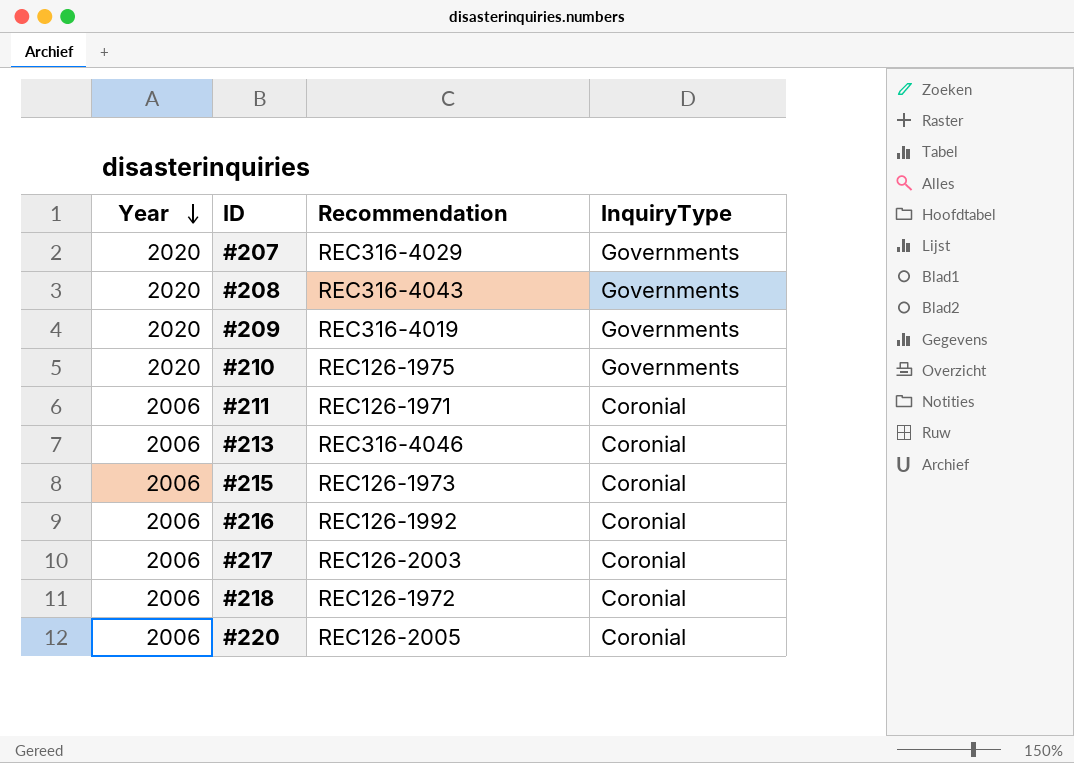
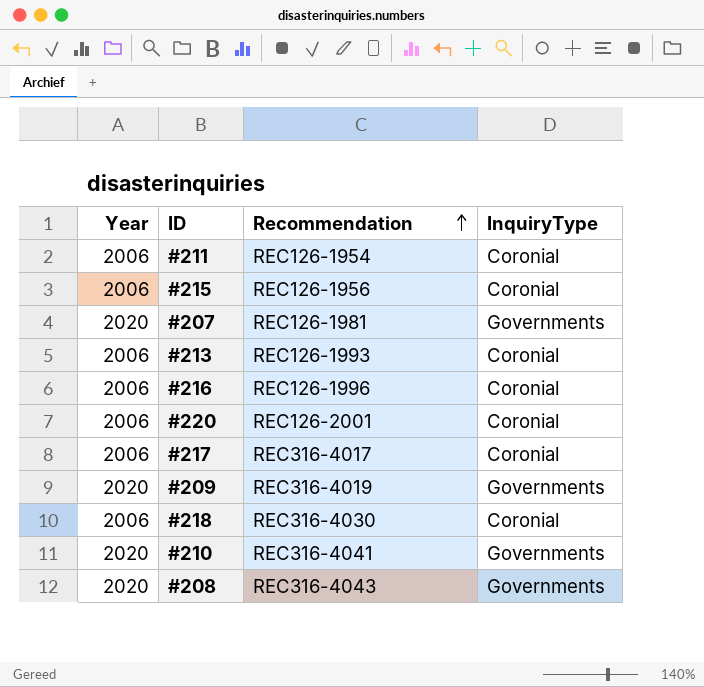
row order: Year descending -> Recommendation ascending
#211 | Recommendation: REC126-1971 -> REC126-1954
#215 | Recommendation: REC126-1973 -> REC126-1956
#207 | Recommendation: REC316-4029 -> REC126-1981
#213 | Recommendation: REC316-4046 -> REC126-1993
#216 | Recommendation: REC126-1992 -> REC126-1996
#220 | Recommendation: REC126-2005 -> REC126-2001
#217 | Recommendation: REC126-2003 -> REC316-4017
#218 | Recommendation: REC126-1972 -> REC316-4030
#210 | Recommendation: REC126-1975 -> REC316-4041

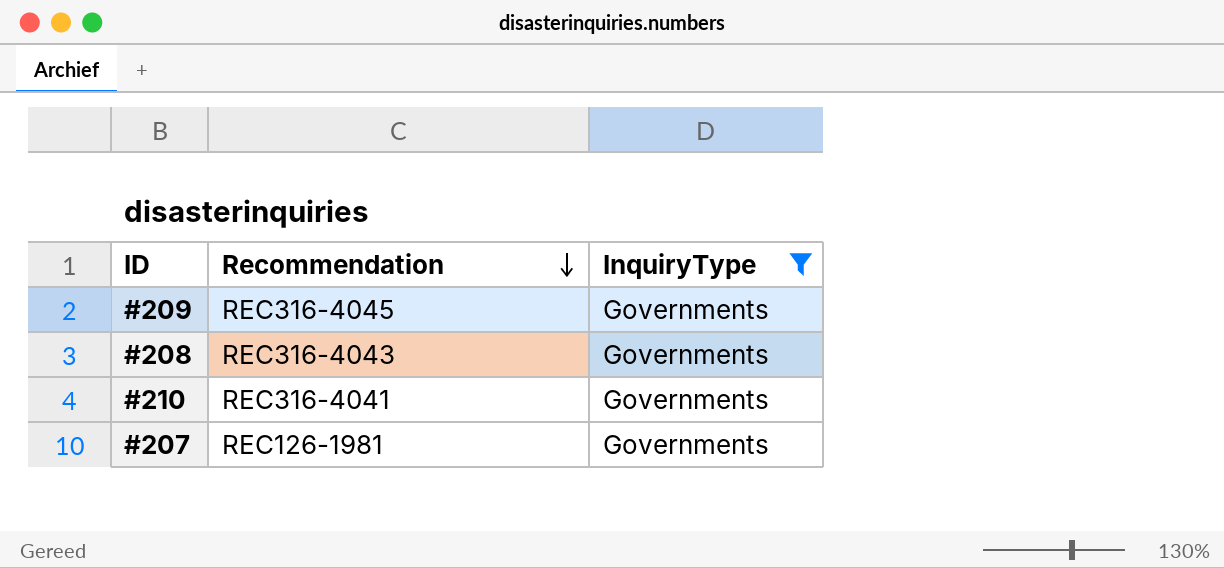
filter: none -> InquiryType = Governments
row order: Recommendation ascending -> Recommendation descending
column Year | position: 1 -> none
#209 | Recommendation: REC316-4019 -> REC316-4045

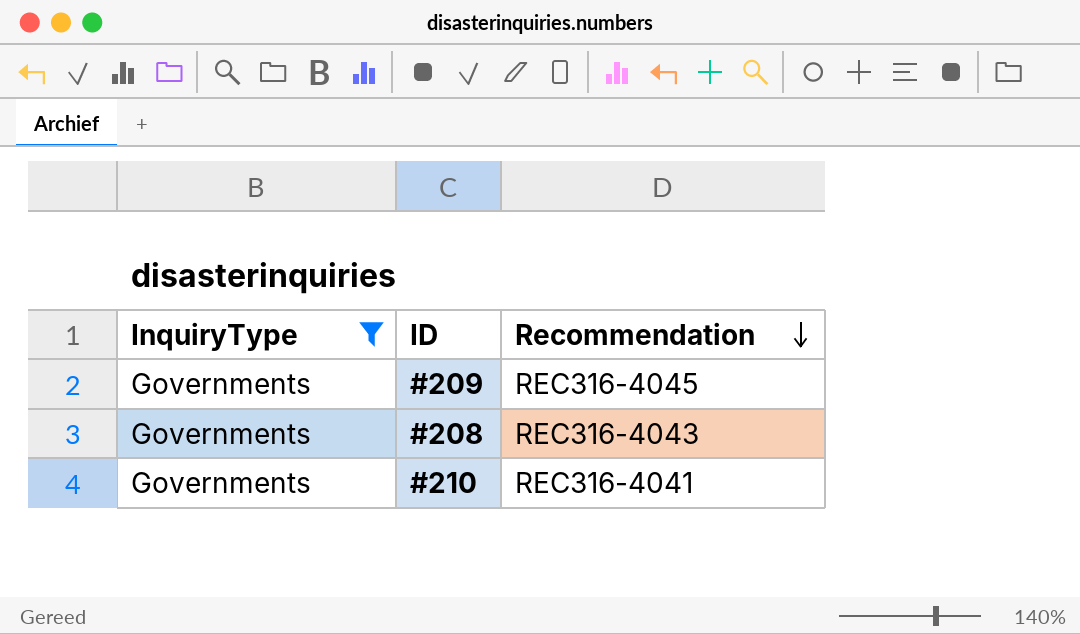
column InquiryType | position: 3 -> 1
row #207: REC126-1981 | Governments -> none

